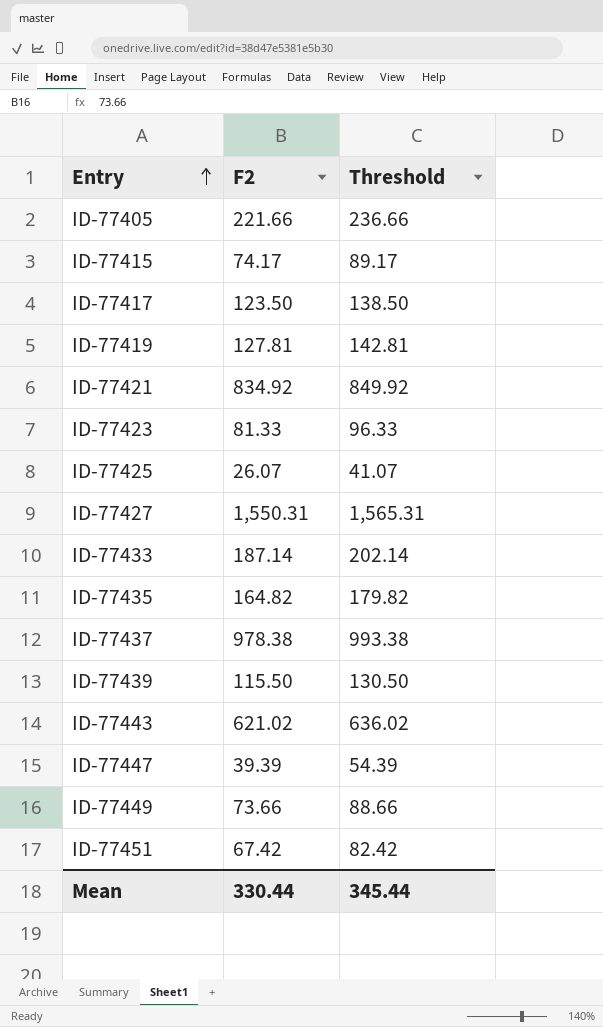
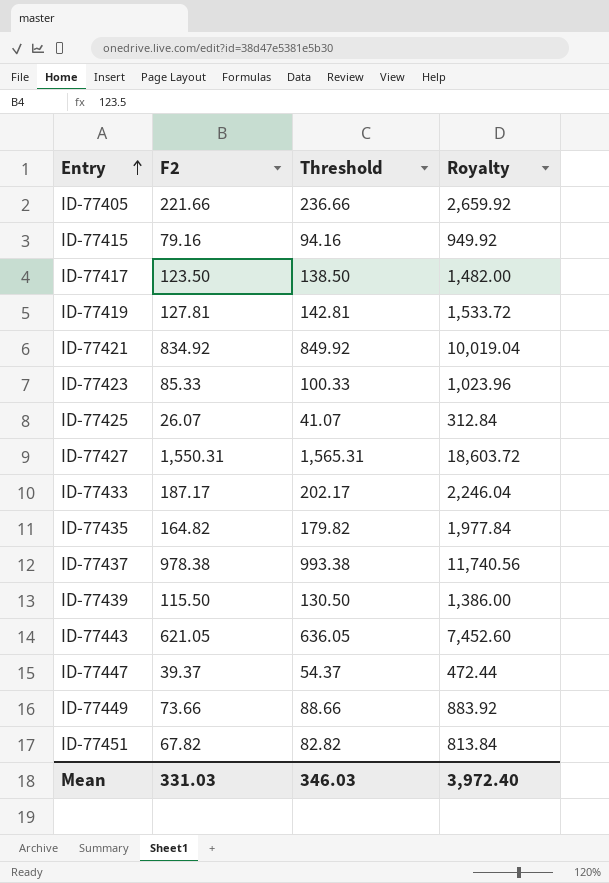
column Royalty | formula: none -> [F2] * 12
ID-77415 | F2: 74.17 -> 79.16
ID-77415 | Threshold: 89.17 -> 94.16
ID-77423 | F2: 81.33 -> 85.33
ID-77423 | Threshold: 96.33 -> 100.33
ID-77433 | F2: 187.14 -> 187.17
ID-77433 | Threshold: 202.14 -> 202.17
ID-77443 | F2: 621.02 -> 621.05
ID-77443 | Threshold: 636.02 -> 636.05
ID-77447 | F2: 39.39 -> 39.37
ID-77447 | Threshold: 54.39 -> 54.37
ID-77451 | F2: 67.42 -> 67.82
ID-77451 | Threshold: 82.42 -> 82.82
Mean | F2: 330.44 -> 331.03
Mean | Threshold: 345.44 -> 346.03

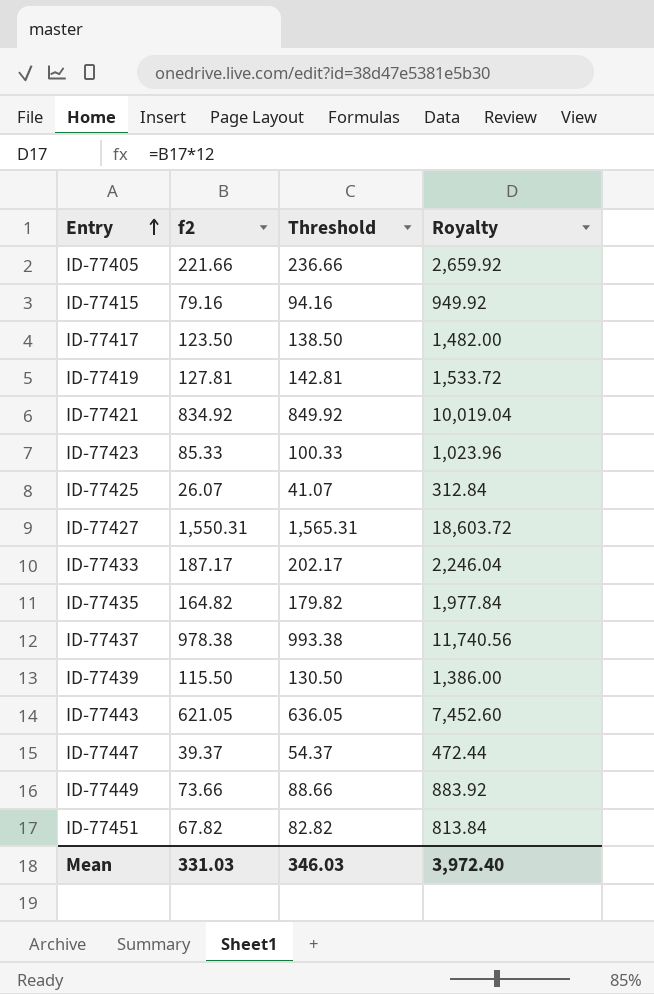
column name: F2 -> f2

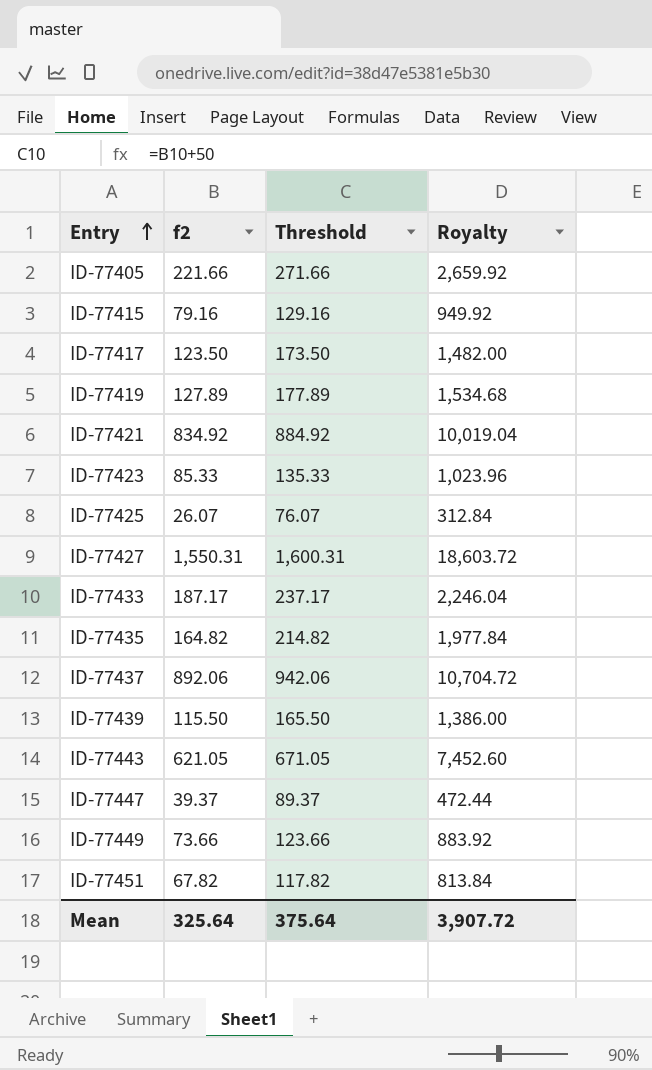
column Threshold | formula: [f2] + 15 -> [f2] + 50
ID-77419 | f2: 127.81 -> 127.89
ID-77419 | Royalty: 1,533.72 -> 1,534.68
ID-77437 | f2: 978.38 -> 892.06
ID-77437 | Royalty: 11,740.56 -> 10,704.72
Mean | f2: 331.03 -> 325.64
Mean | Threshold: 346.03 -> 375.64
Mean | Royalty: 3,972.40 -> 3,907.72

